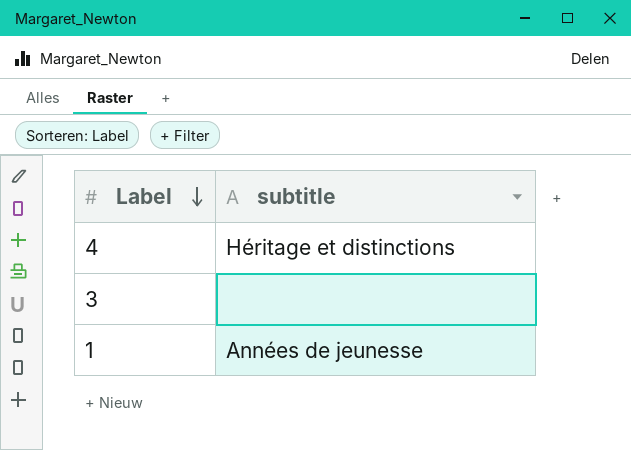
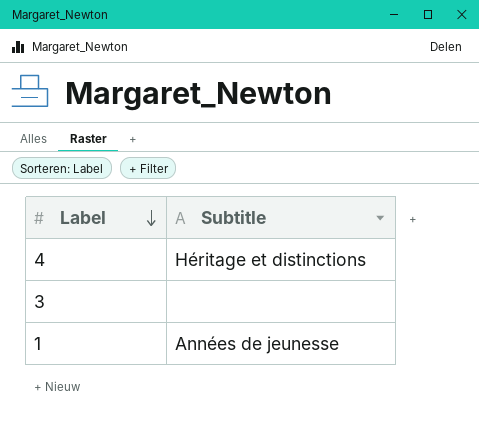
column name: subtitle -> Subtitle

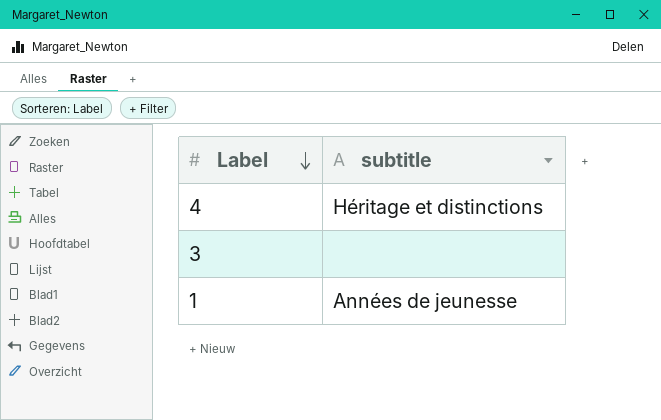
column name: Subtitle -> subtitle

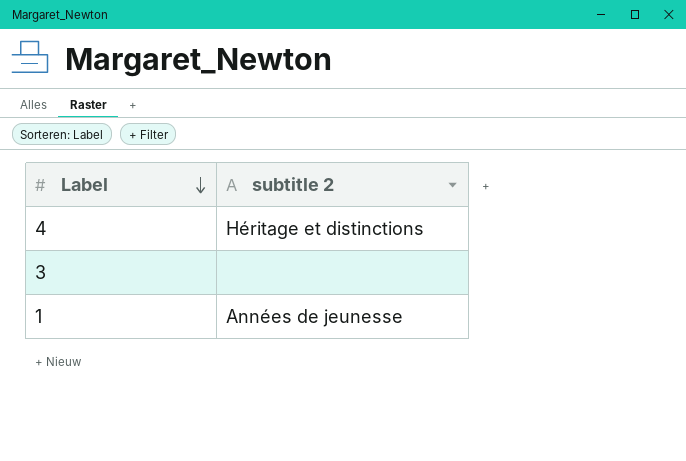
column name: subtitle -> subtitle 2

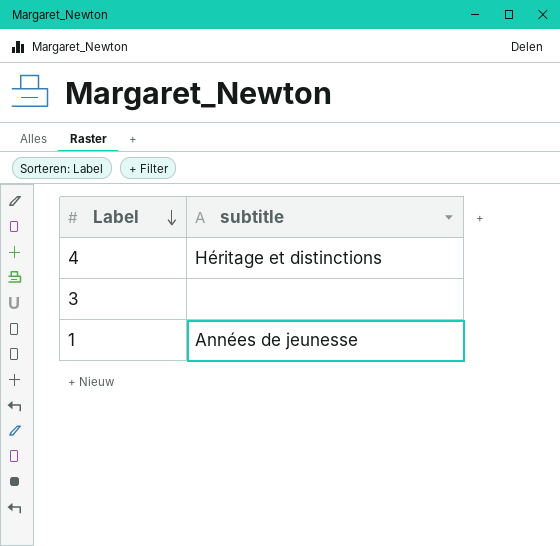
column name: subtitle 2 -> subtitle

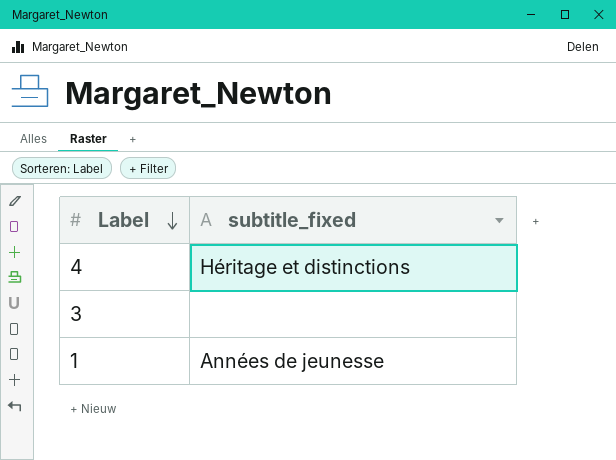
column name: subtitle -> subtitle_fixed

